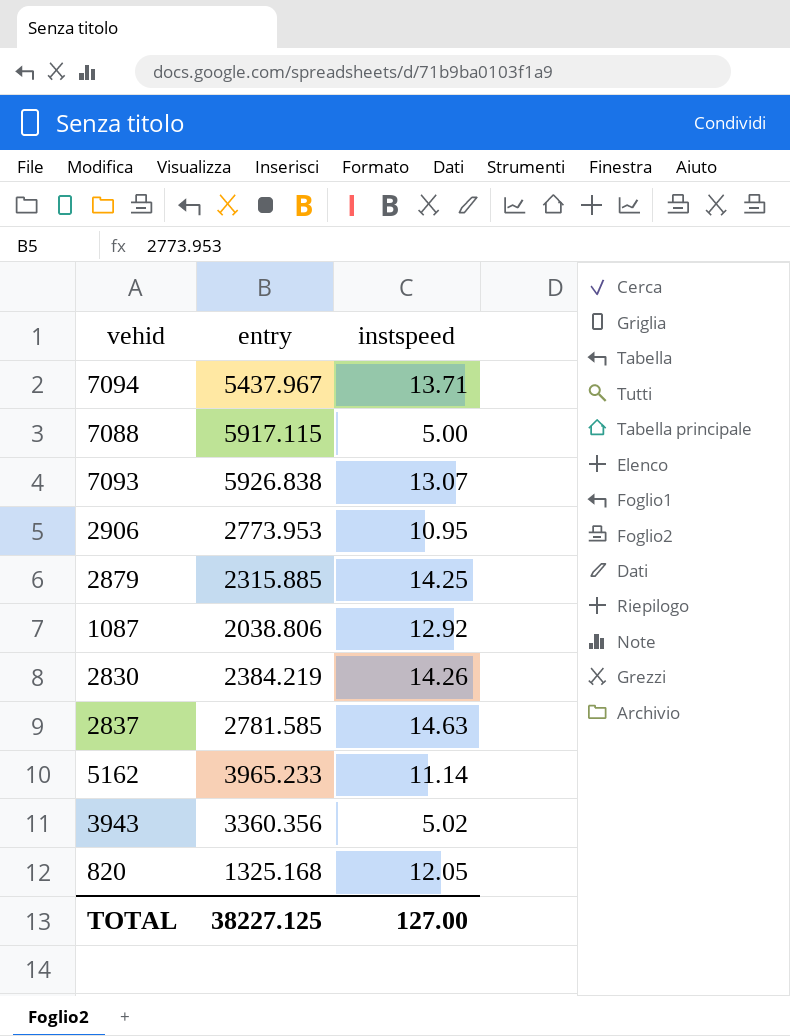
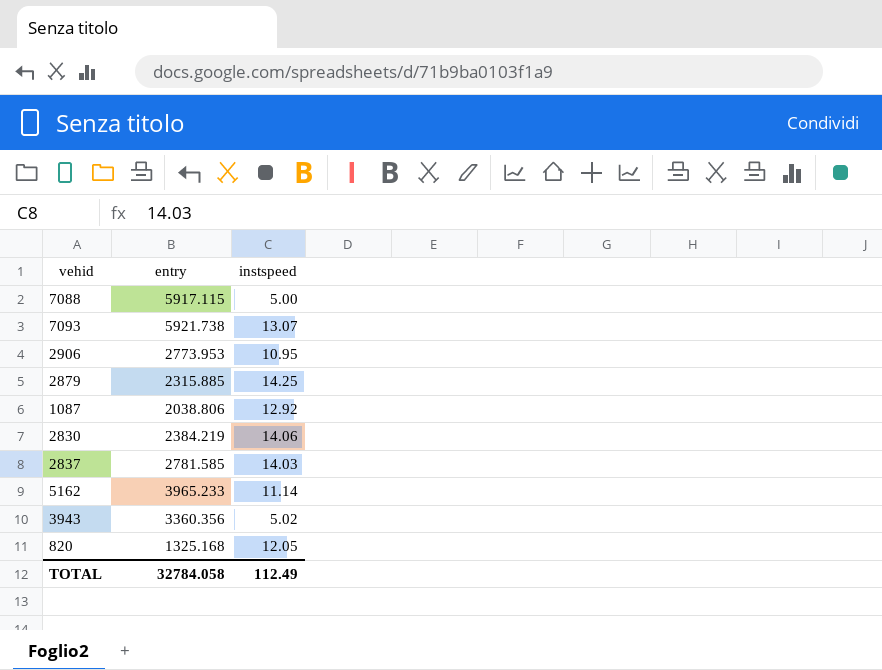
row 7094: 5437.967 | 13.71 -> none
7093 | entry: 5926.838 -> 5921.738
2830 | instspeed: 14.26 -> 14.06
2837 | instspeed: 14.63 -> 14.03
TOTAL | entry: 38227.125 -> 32784.058
TOTAL | instspeed: 127.00 -> 112.49

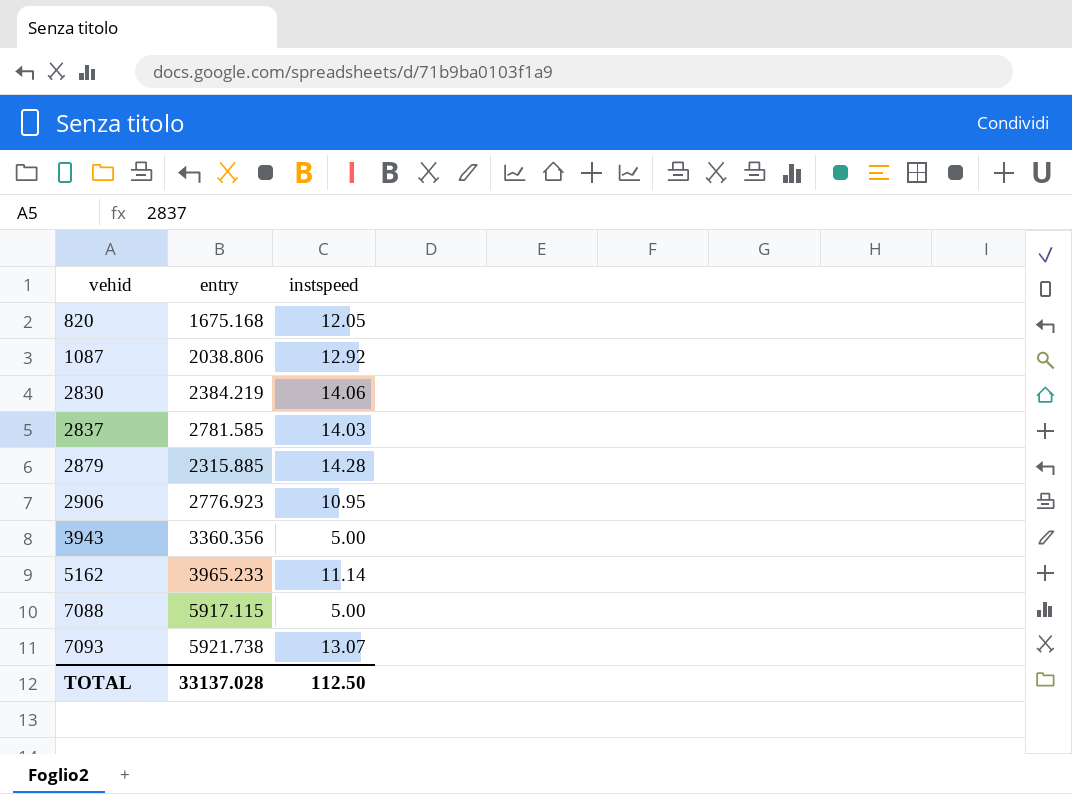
row order: none -> vehid ascending
820 | entry: 1325.168 -> 1675.168
2879 | instspeed: 14.25 -> 14.28
2906 | entry: 2773.953 -> 2776.923
3943 | instspeed: 5.02 -> 5.00
TOTAL | entry: 32784.058 -> 33137.028
TOTAL | instspeed: 112.49 -> 112.50

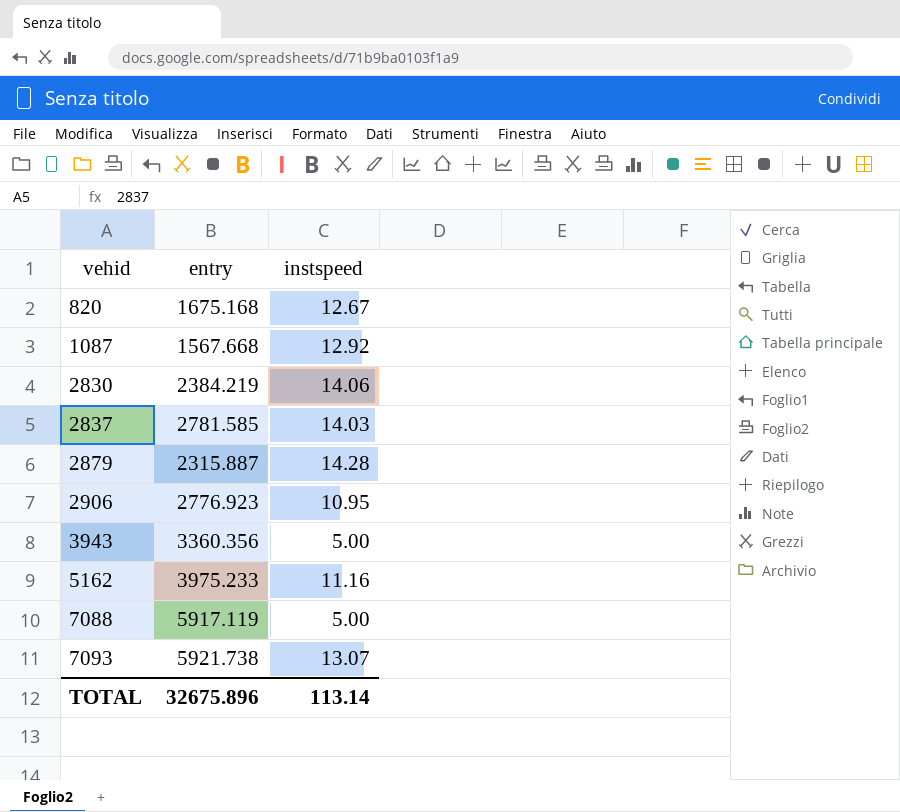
820 | instspeed: 12.05 -> 12.67
1087 | entry: 2038.806 -> 1567.668
2879 | entry: 2315.885 -> 2315.887
5162 | entry: 3965.233 -> 3975.233
5162 | instspeed: 11.14 -> 11.16
7088 | entry: 5917.115 -> 5917.119
TOTAL | entry: 33137.028 -> 32675.896
TOTAL | instspeed: 112.50 -> 113.14

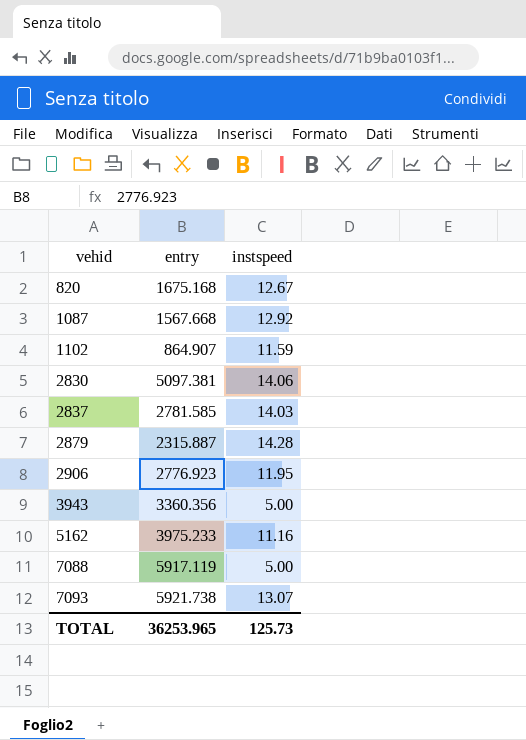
row 1102: none -> 864.907 | 11.59
2830 | entry: 2384.219 -> 5097.381
2906 | instspeed: 10.95 -> 11.95
TOTAL | entry: 32675.896 -> 36253.965
TOTAL | instspeed: 113.14 -> 125.73

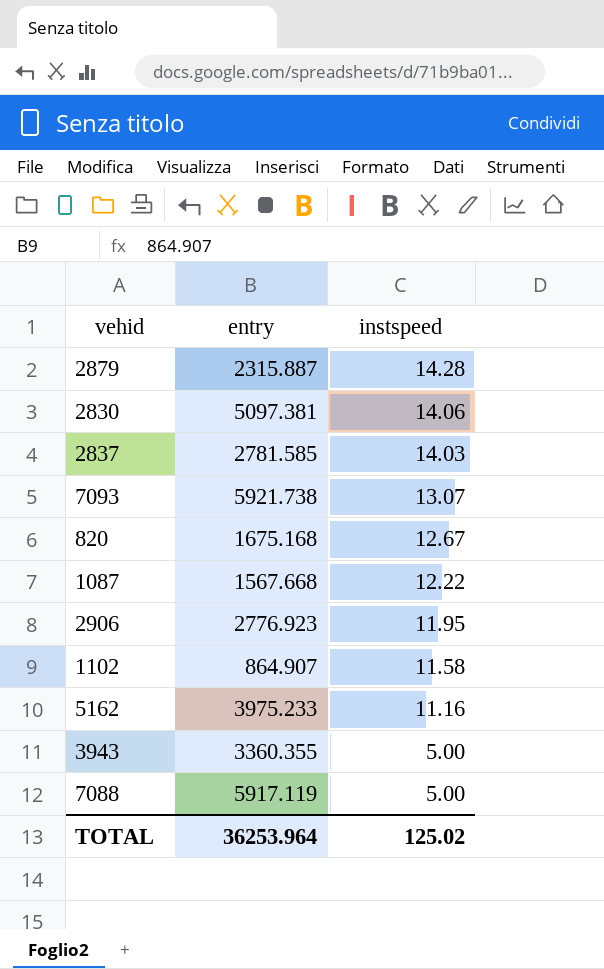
row order: vehid ascending -> instspeed descending
1087 | instspeed: 12.92 -> 12.22
1102 | instspeed: 11.59 -> 11.58
3943 | entry: 3360.356 -> 3360.355
TOTAL | entry: 36253.965 -> 36253.964
TOTAL | instspeed: 125.73 -> 125.02

